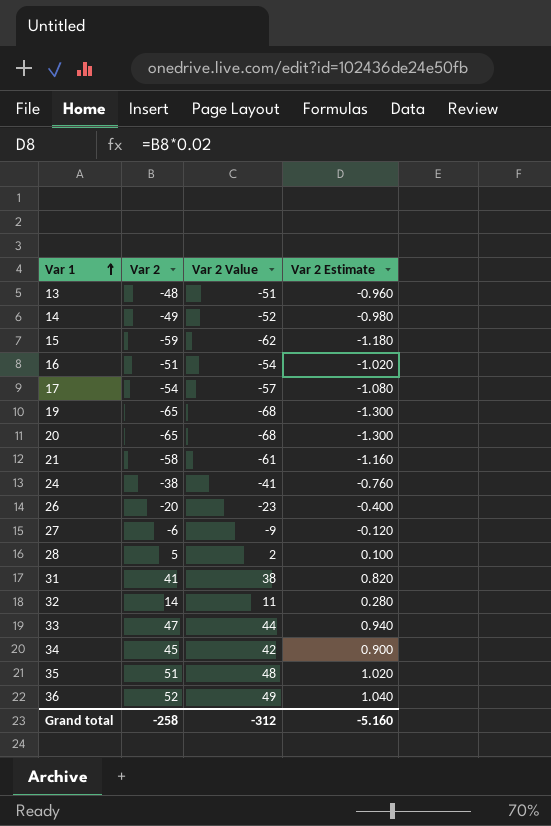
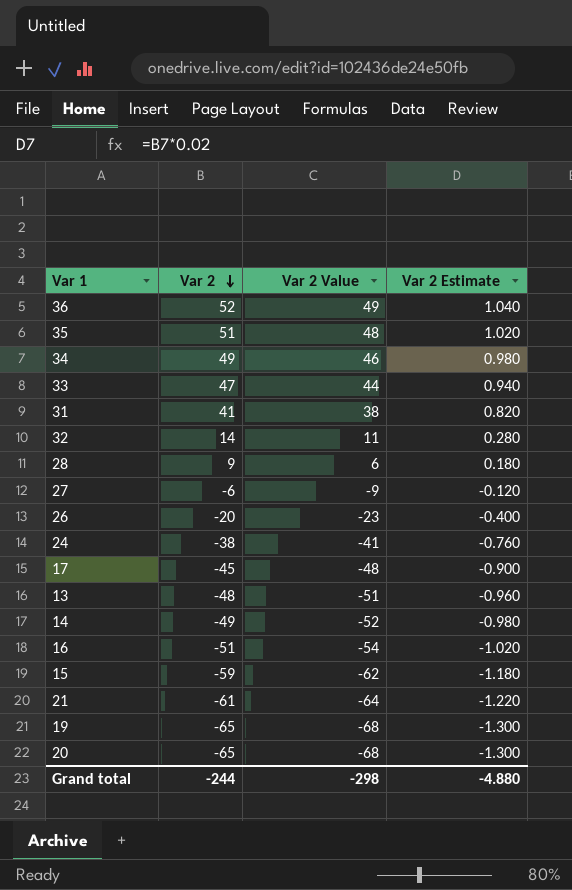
row order: Var 1 ascending -> Var 2 descending
34 | Var 2: 45 -> 49
34 | Var 2 Value: 42 -> 46
34 | Var 2 Estimate: 0.900 -> 0.980
28 | Var 2: 5 -> 9
28 | Var 2 Value: 2 -> 6
28 | Var 2 Estimate: 0.100 -> 0.180
17 | Var 2: -54 -> -45
17 | Var 2 Value: -57 -> -48
17 | Var 2 Estimate: -1.080 -> -0.900
21 | Var 2: -58 -> -61
21 | Var 2 Value: -61 -> -64
21 | Var 2 Estimate: -1.160 -> -1.220
Grand total | Var 2: -258 -> -244
Grand total | Var 2 Value: -312 -> -298
Grand total | Var 2 Estimate: -5.160 -> -4.880

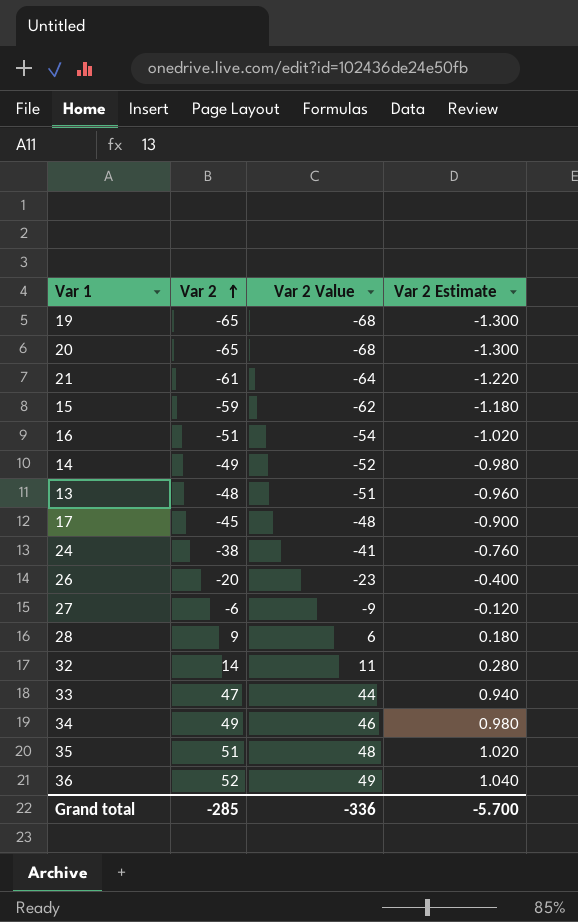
row order: Var 2 descending -> Var 2 ascending
row 31: 41 | 38 | 0.820 -> none
Grand total | Var 2: -244 -> -285
Grand total | Var 2 Value: -298 -> -336
Grand total | Var 2 Estimate: -4.880 -> -5.700

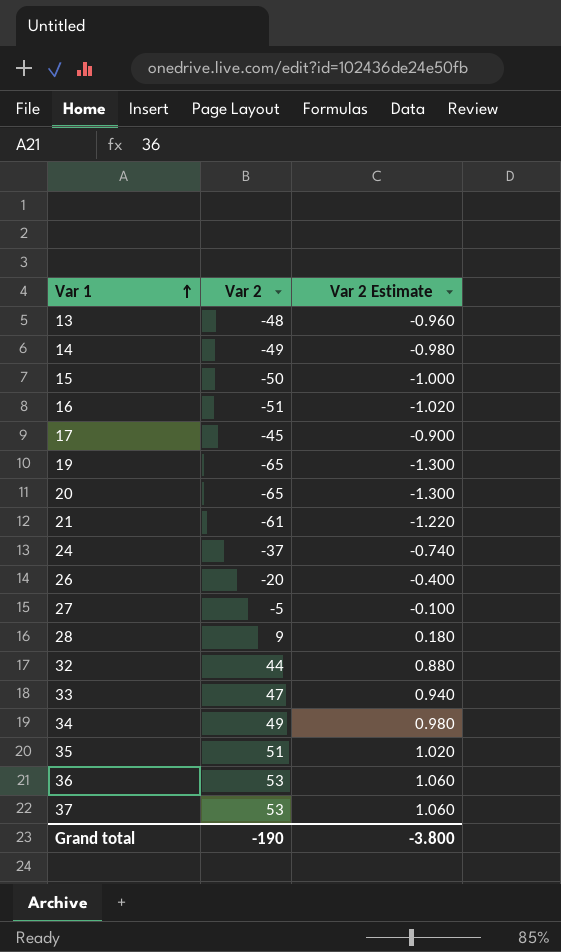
row order: Var 2 ascending -> Var 1 ascending
column Var 2 Value | formula: [Var 2] - 3 -> none
15 | Var 2: -59 -> -50
15 | Var 2 Estimate: -1.180 -> -1.000
24 | Var 2: -38 -> -37
24 | Var 2 Estimate: -0.760 -> -0.740
27 | Var 2: -6 -> -5
27 | Var 2 Estimate: -0.120 -> -0.100
32 | Var 2: 14 -> 44
32 | Var 2 Estimate: 0.280 -> 0.880
36 | Var 2: 52 -> 53
36 | Var 2 Estimate: 1.040 -> 1.060
row 37: none -> 53 | 1.060
Grand total | Var 2: -285 -> -190
Grand total | Var 2 Estimate: -5.700 -> -3.800

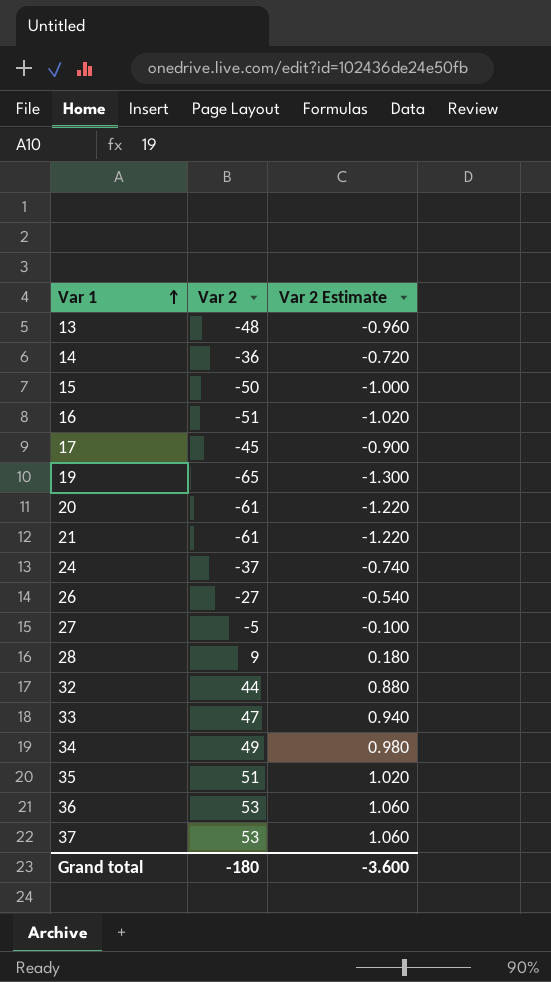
14 | Var 2: -49 -> -36
14 | Var 2 Estimate: -0.980 -> -0.720
20 | Var 2: -65 -> -61
20 | Var 2 Estimate: -1.300 -> -1.220
26 | Var 2: -20 -> -27
26 | Var 2 Estimate: -0.400 -> -0.540
Grand total | Var 2: -190 -> -180
Grand total | Var 2 Estimate: -3.800 -> -3.600

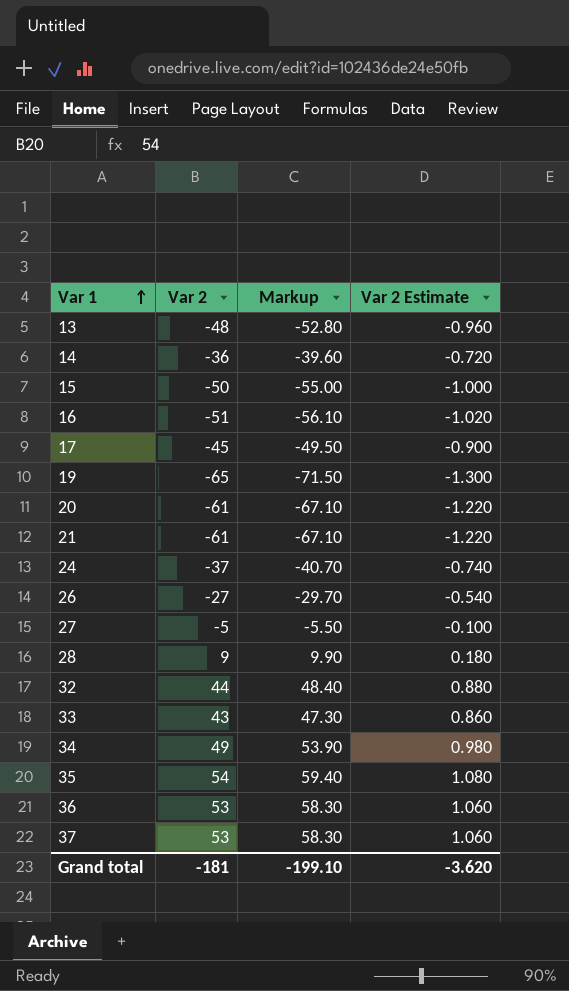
column Markup | formula: none -> [Var 2] * 1.1
33 | Var 2: 47 -> 43
33 | Var 2 Estimate: 0.940 -> 0.860
35 | Var 2: 51 -> 54
35 | Var 2 Estimate: 1.020 -> 1.080
Grand total | Var 2: -180 -> -181
Grand total | Var 2 Estimate: -3.600 -> -3.620

